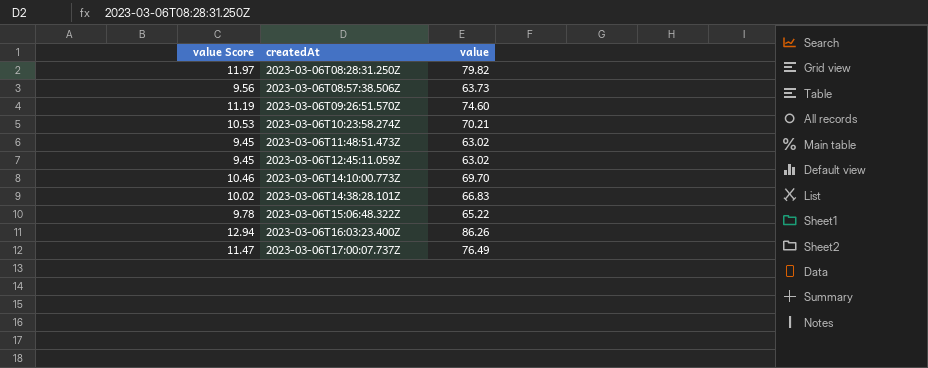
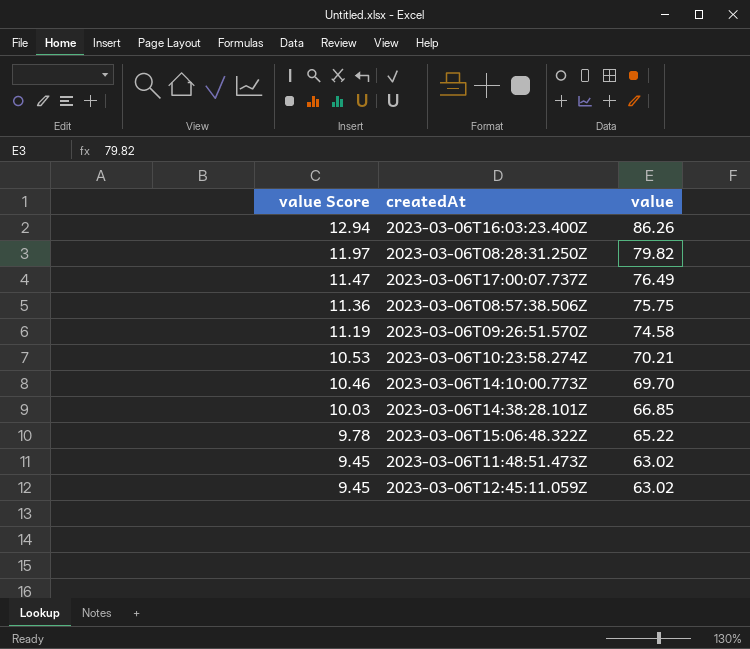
row order: createdAt ascending -> value Score descending
2023-03-06T08:57:38.506Z | value Score: 9.56 -> 11.36
2023-03-06T08:57:38.506Z | value: 63.73 -> 75.75
2023-03-06T09:26:51.570Z | value: 74.60 -> 74.58
2023-03-06T14:38:28.101Z | value Score: 10.02 -> 10.03
2023-03-06T14:38:28.101Z | value: 66.83 -> 66.85

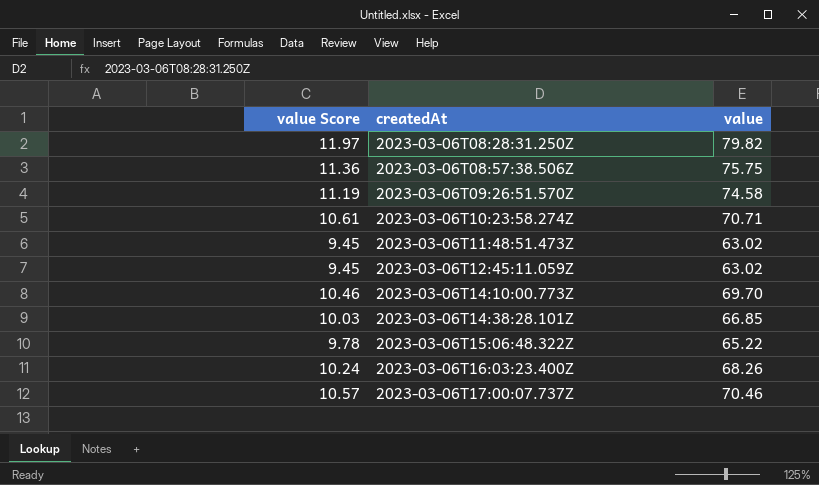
row order: value Score descending -> createdAt ascending
2023-03-06T10:23:58.274Z | value Score: 10.53 -> 10.61
2023-03-06T10:23:58.274Z | value: 70.21 -> 70.71
2023-03-06T16:03:23.400Z | value Score: 12.94 -> 10.24
2023-03-06T16:03:23.400Z | value: 86.26 -> 68.26
2023-03-06T17:00:07.737Z | value Score: 11.47 -> 10.57
2023-03-06T17:00:07.737Z | value: 76.49 -> 70.46

